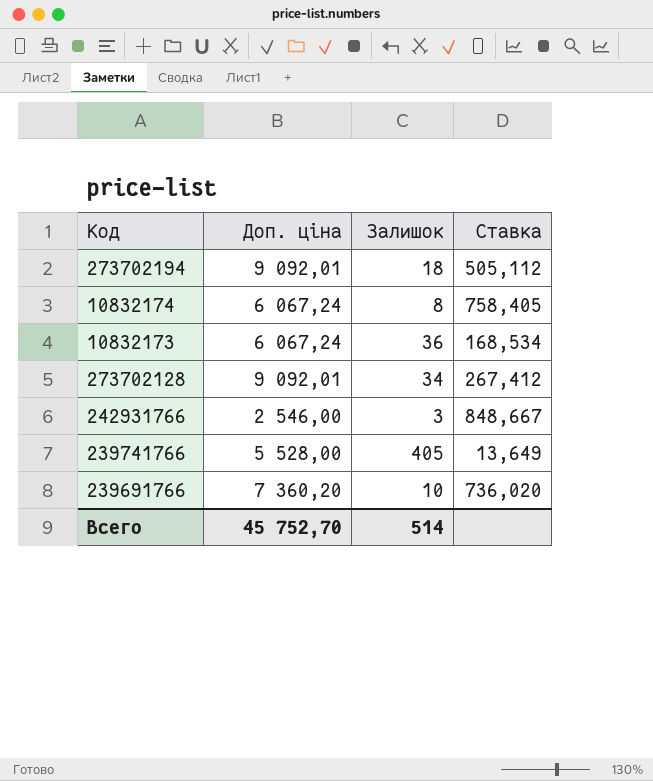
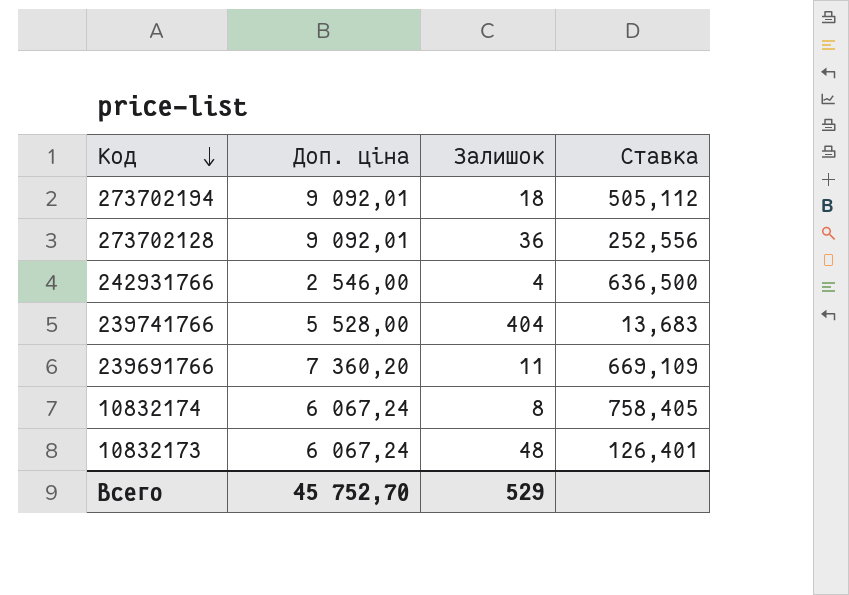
row order: none -> Код descending
273702128 | Залишок: 34 -> 36
273702128 | Ставка: 267,412 -> 252,556
242931766 | Залишок: 3 -> 4
242931766 | Ставка: 848,667 -> 636,500
239741766 | Залишок: 405 -> 404
239741766 | Ставка: 13,649 -> 13,683
239691766 | Залишок: 10 -> 11
239691766 | Ставка: 736,020 -> 669,109
10832173 | Залишок: 36 -> 48
10832173 | Ставка: 168,534 -> 126,401
Всего | Залишок: 514 -> 529

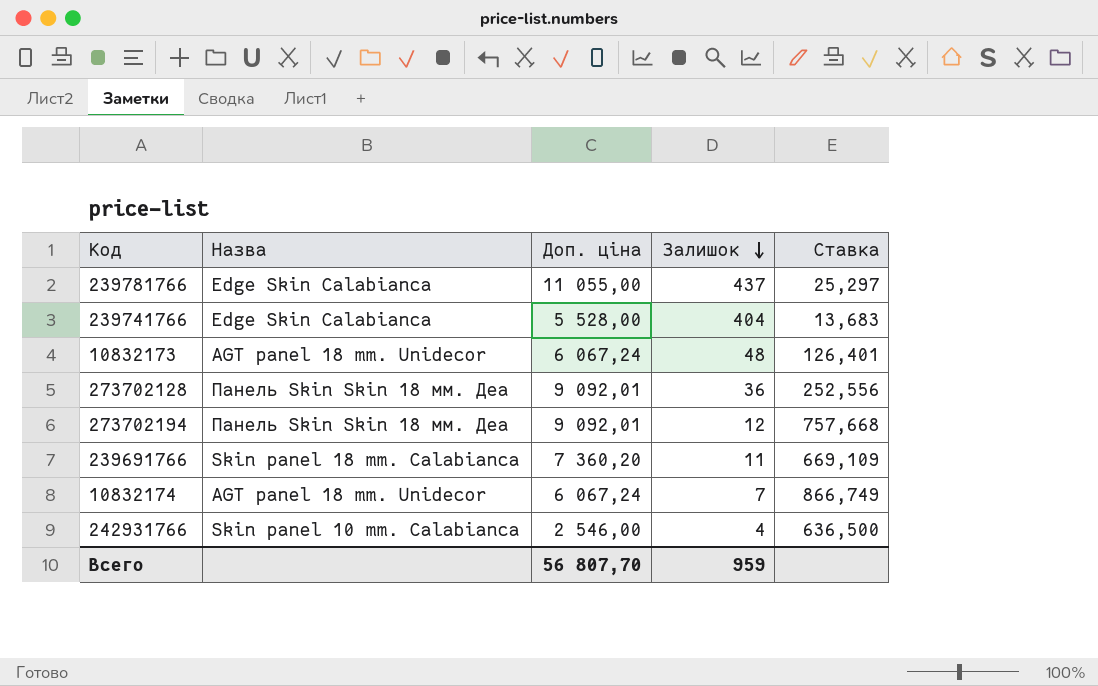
row order: Код descending -> Залишок descending
column Назва | position: none -> 2
row 239781766: none -> Edge Skin Calabianca | 11 055,00 | 437 | 25,297
273702194 | Залишок: 18 -> 12
273702194 | Ставка: 505,112 -> 757,668
10832174 | Залишок: 8 -> 7
10832174 | Ставка: 758,405 -> 866,749
Всего | Доп. ціна: 45 752,70 -> 56 807,70
Всего | Залишок: 529 -> 959

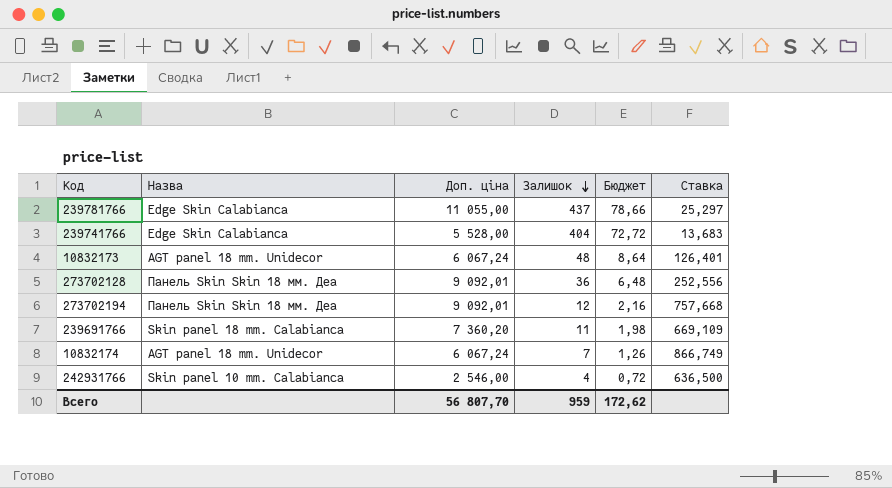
column Бюджет | formula: none -> [Залишок] * 0,18

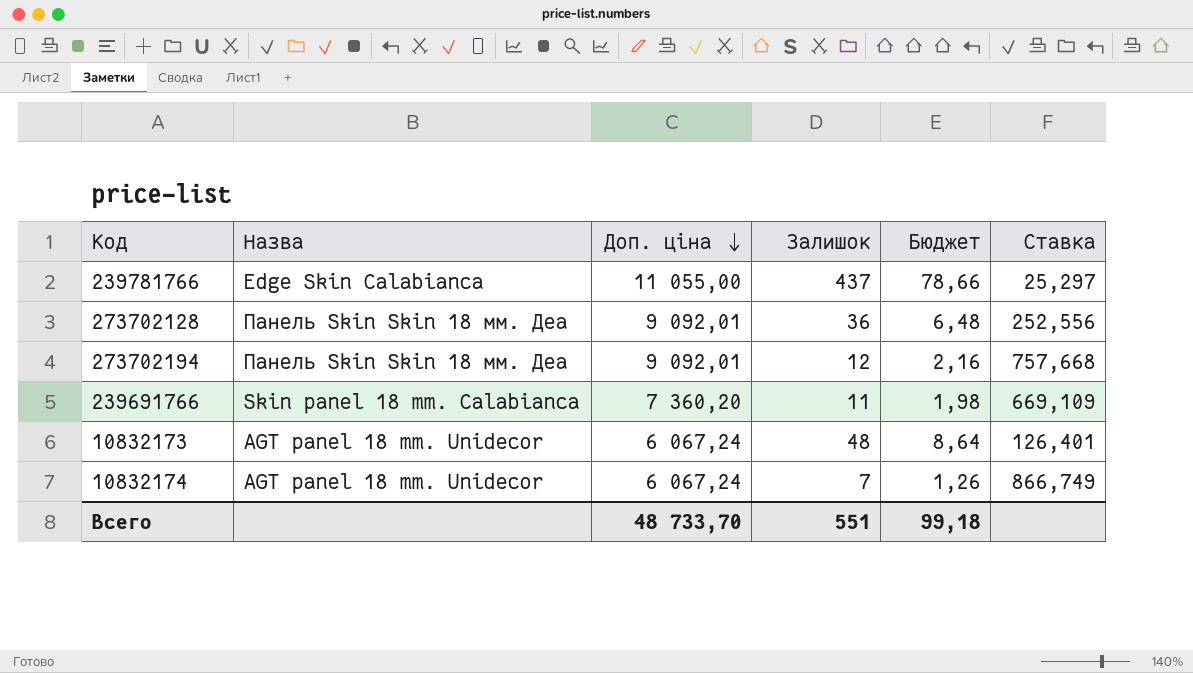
row order: Залишок descending -> Доп. ціна descending
row 239741766: Edge Skin Calabianca | 5 528,00 | 404 | 72,72 | 13,683 -> none
row 242931766: Skin panel 10 mm. Calabianca | 2 546,00 | 4 | 0,72 | 636,500 -> none
Всего | Доп. ціна: 56 807,70 -> 48 733,70
Всего | Залишок: 959 -> 551
Всего | Бюджет: 172,62 -> 99,18

